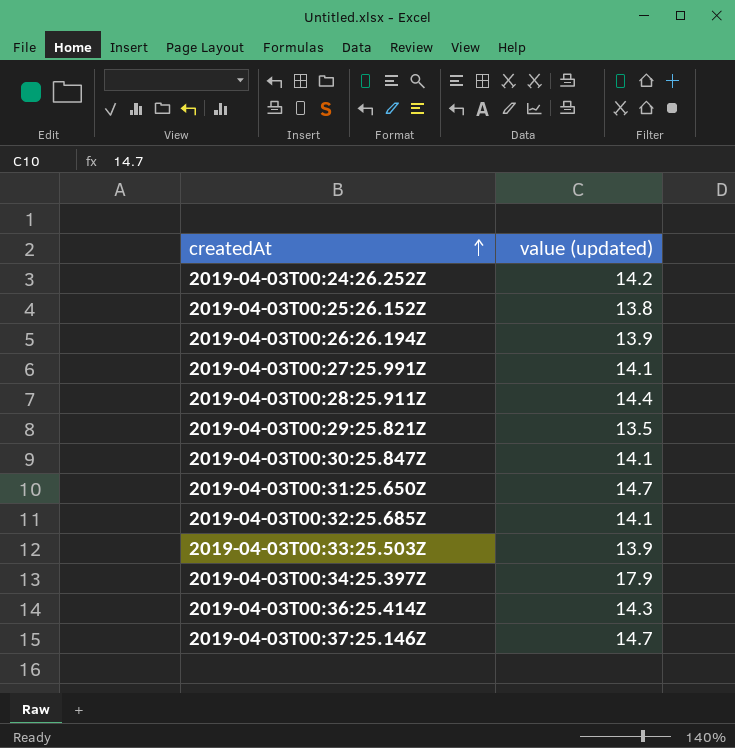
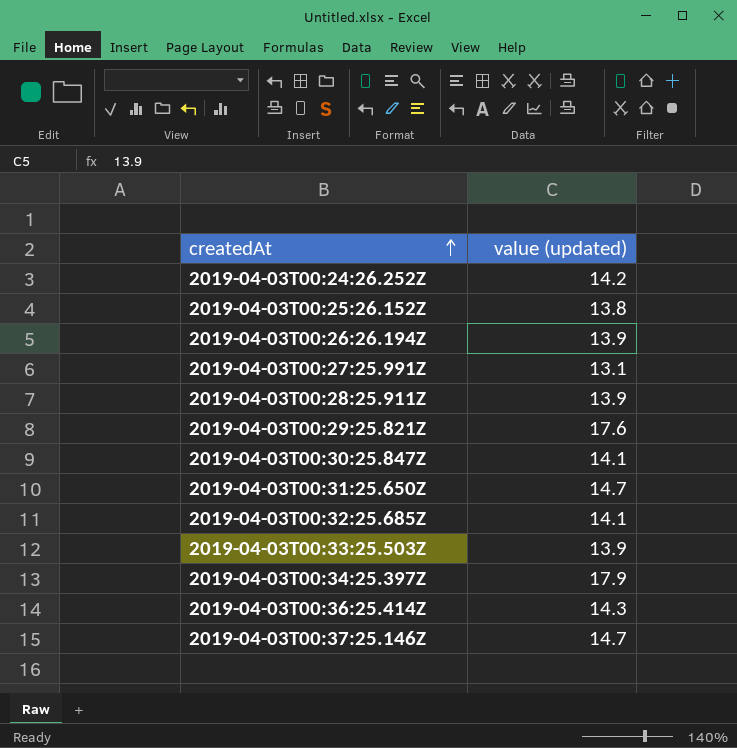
2019-04-03T00:27:25.991Z | value (updated): 14.1 -> 13.1
2019-04-03T00:28:25.911Z | value (updated): 14.4 -> 13.9
2019-04-03T00:29:25.821Z | value (updated): 13.5 -> 17.6

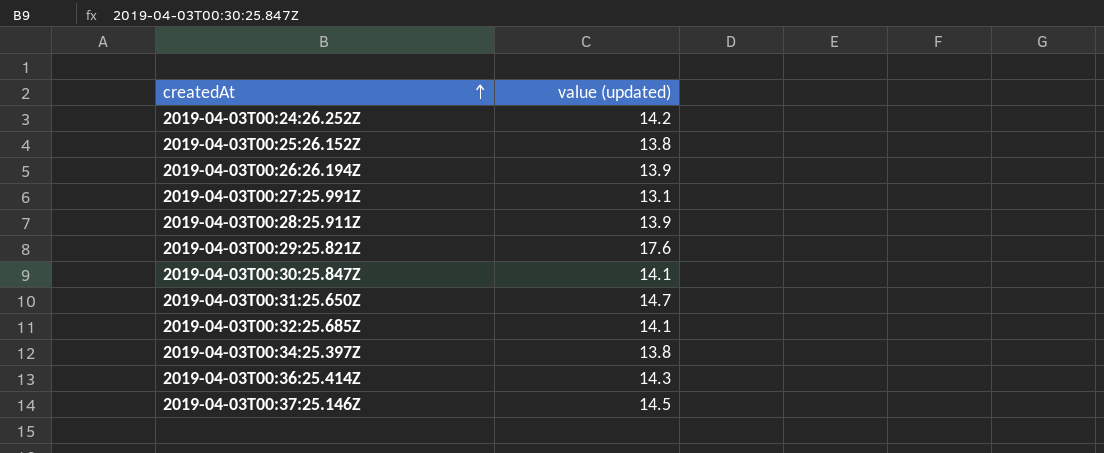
row 2019-04-03T00:33:25.503Z: 13.9 -> none
2019-04-03T00:34:25.397Z | value (updated): 17.9 -> 13.8
2019-04-03T00:37:25.146Z | value (updated): 14.7 -> 14.5

